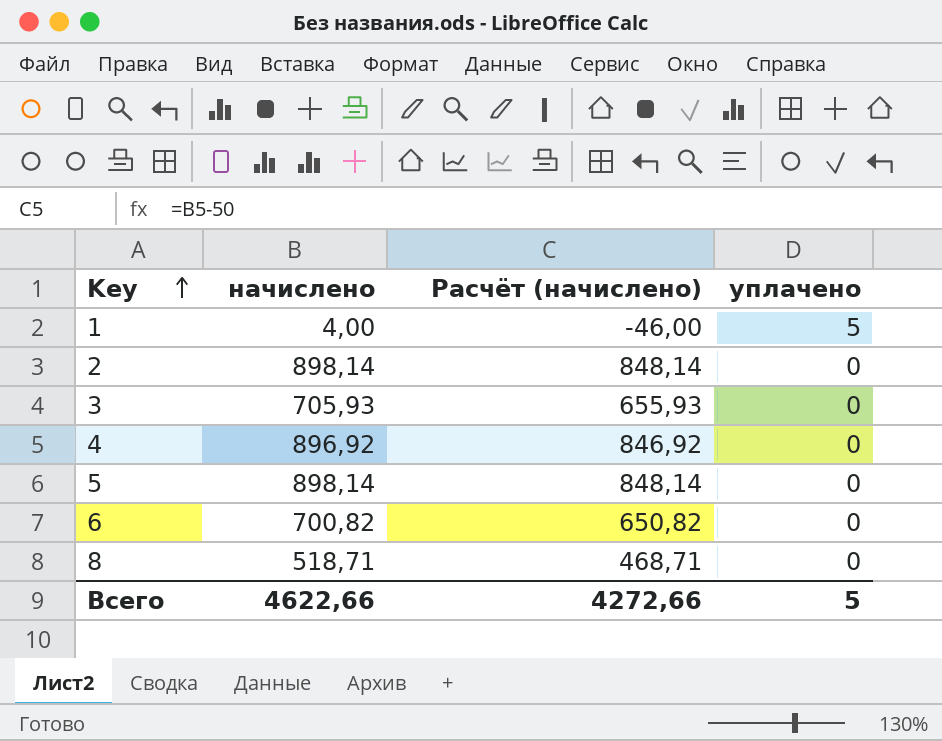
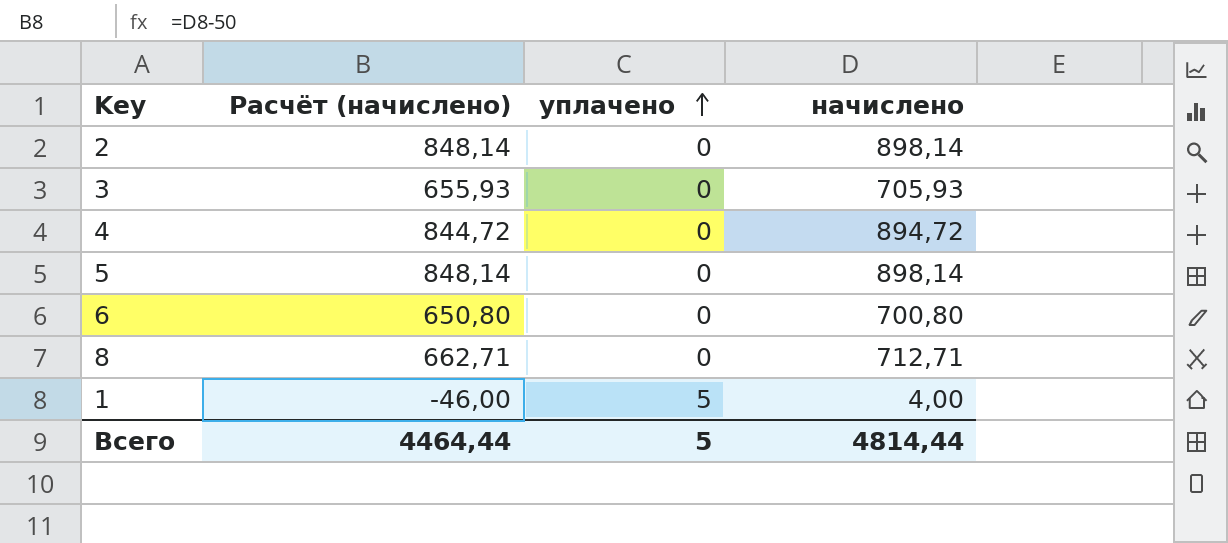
row order: Key ascending -> уплачено ascending
column начислено | position: 2 -> 4
4 | Расчёт (начислено): 846,92 -> 844,72
4 | начислено: 896,92 -> 894,72
6 | Расчёт (начислено): 650,82 -> 650,80
6 | начислено: 700,82 -> 700,80
8 | Расчёт (начислено): 468,71 -> 662,71
8 | начислено: 518,71 -> 712,71
Всего | Расчёт (начислено): 4272,66 -> 4464,44
Всего | начислено: 4622,66 -> 4814,44

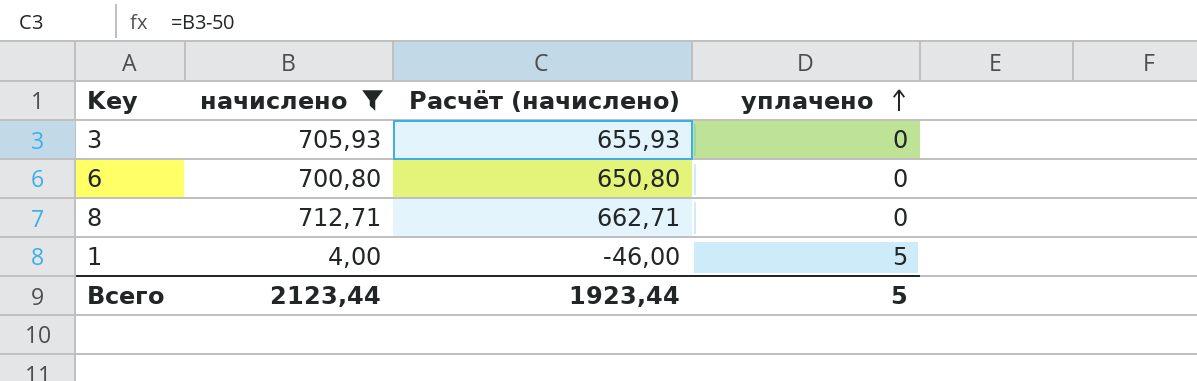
filter: none -> начислено <= 712,71
column начислено | position: 4 -> 2
Всего | начислено: 4814,44 -> 2123,44
Всего | Расчёт (начислено): 4464,44 -> 1923,44

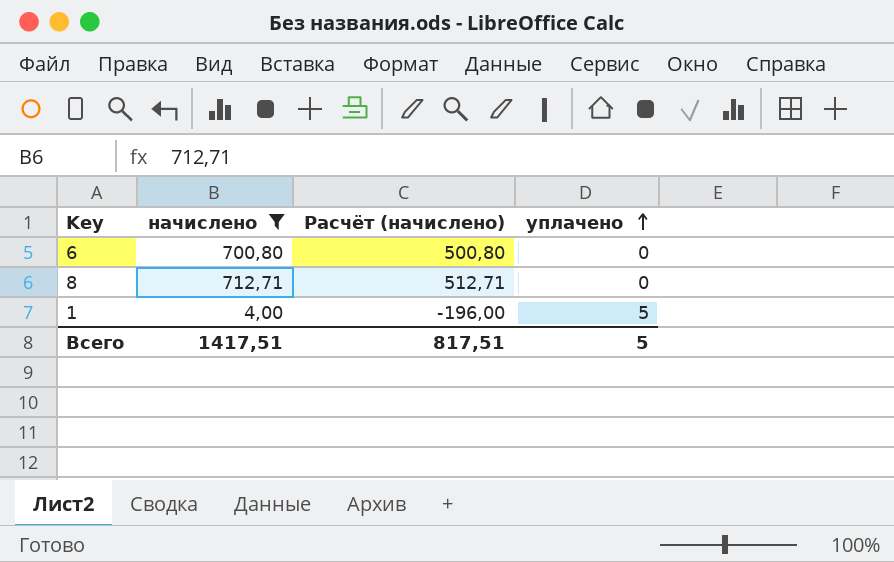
column Расчёт (начислено) | formula: [начислено] - 50 -> [начислено] - 200
row 3: 705,93 | 655,93 | 0 -> none
Всего | начислено: 2123,44 -> 1417,51
Всего | Расчёт (начислено): 1923,44 -> 817,51

